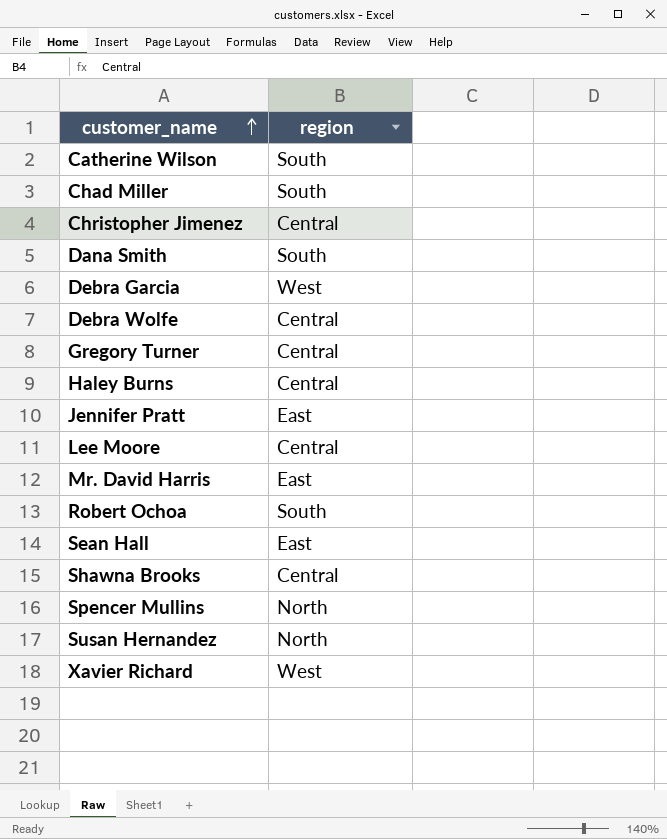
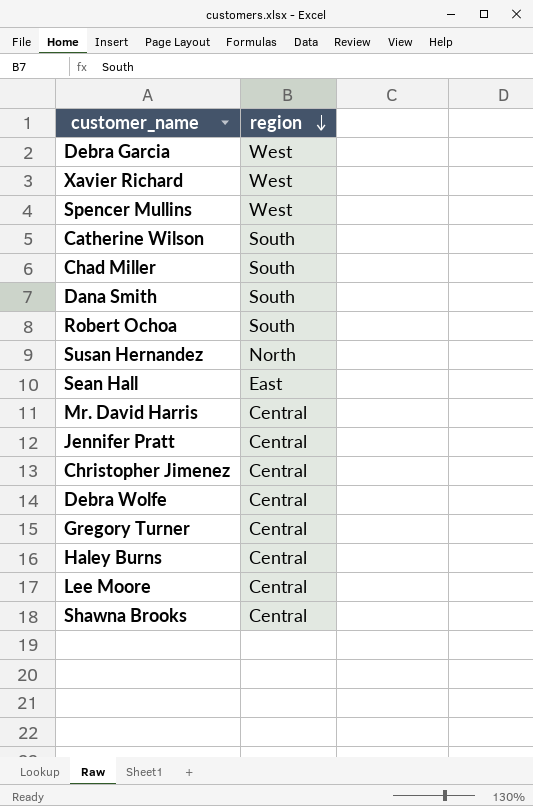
row order: customer_name ascending -> region descending
Spencer Mullins | region: North -> West
Mr. David Harris | region: East -> Central
Jennifer Pratt | region: East -> Central

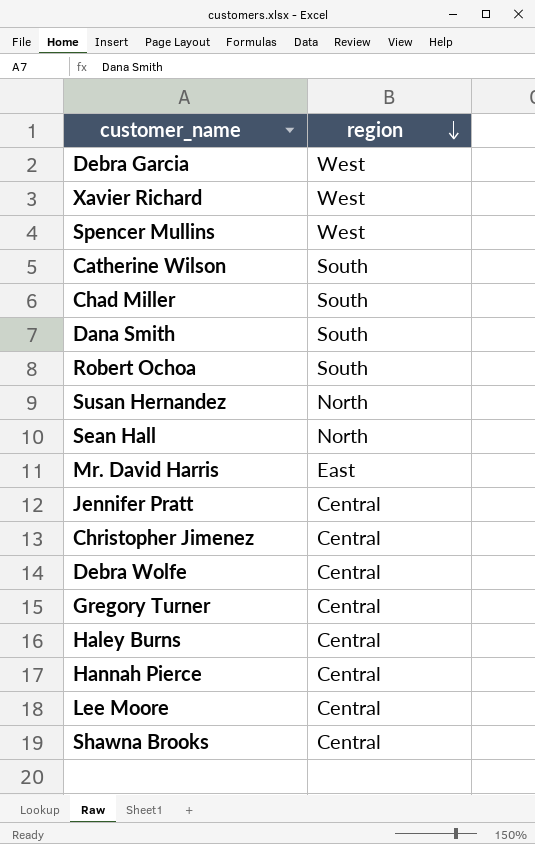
Sean Hall | region: East -> North
Mr. David Harris | region: Central -> East
row Hannah Pierce: none -> Central

